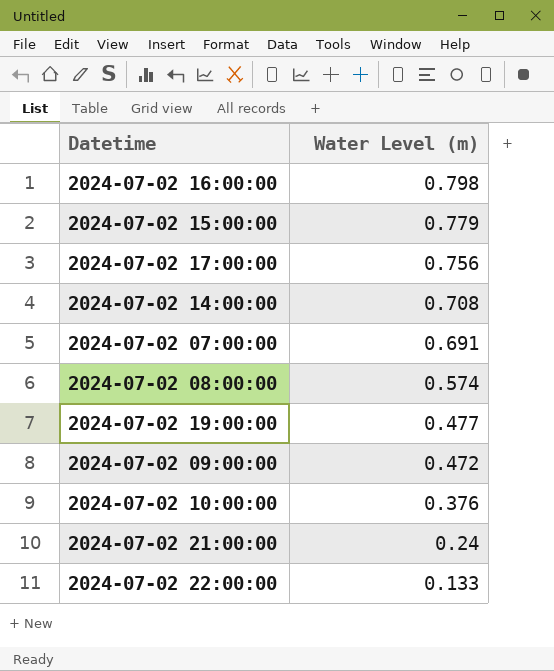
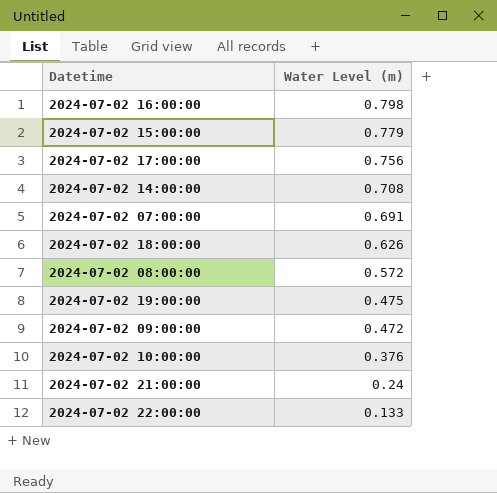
row 2024-07-02 18:00:00: none -> 0.626
2024-07-02 08:00:00 | Water Level (m): 0.574 -> 0.572
2024-07-02 19:00:00 | Water Level (m): 0.477 -> 0.475

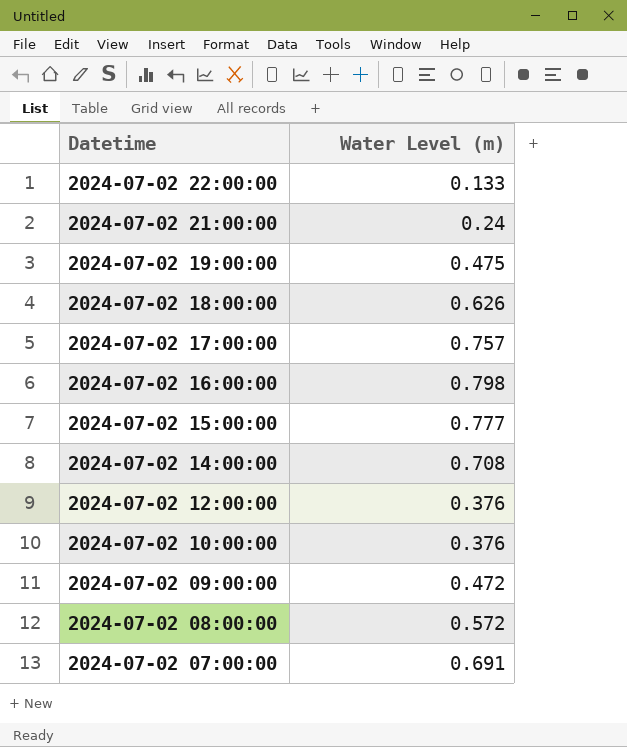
row order: Water Level (m) descending -> Datetime descending
2024-07-02 17:00:00 | Water Level (m): 0.756 -> 0.757
2024-07-02 15:00:00 | Water Level (m): 0.779 -> 0.777
row 2024-07-02 12:00:00: none -> 0.376

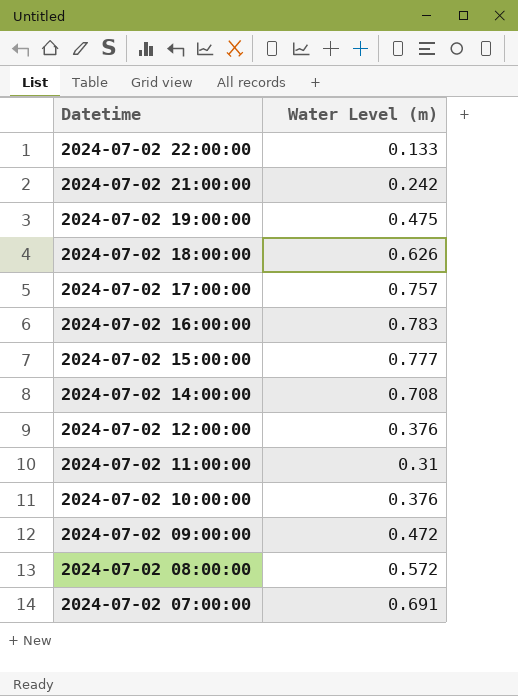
2024-07-02 21:00:00 | Water Level (m): 0.24 -> 0.242
2024-07-02 16:00:00 | Water Level (m): 0.798 -> 0.783
row 2024-07-02 11:00:00: none -> 0.31

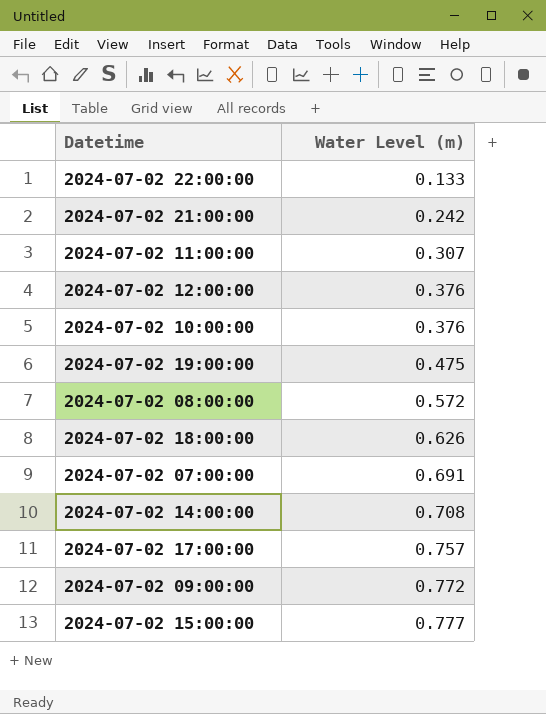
row order: Datetime descending -> Water Level (m) ascending
row 2024-07-02 16:00:00: 0.783 -> none
2024-07-02 11:00:00 | Water Level (m): 0.31 -> 0.307
2024-07-02 09:00:00 | Water Level (m): 0.472 -> 0.772

